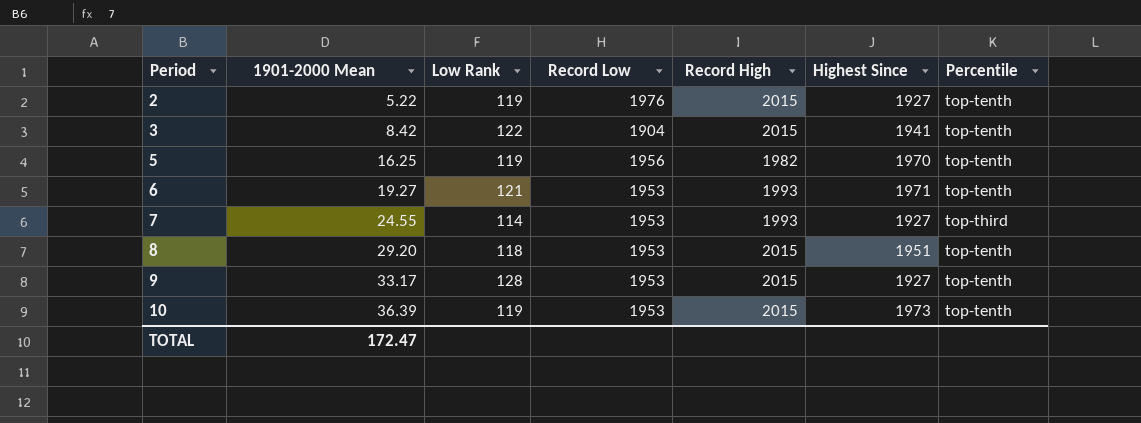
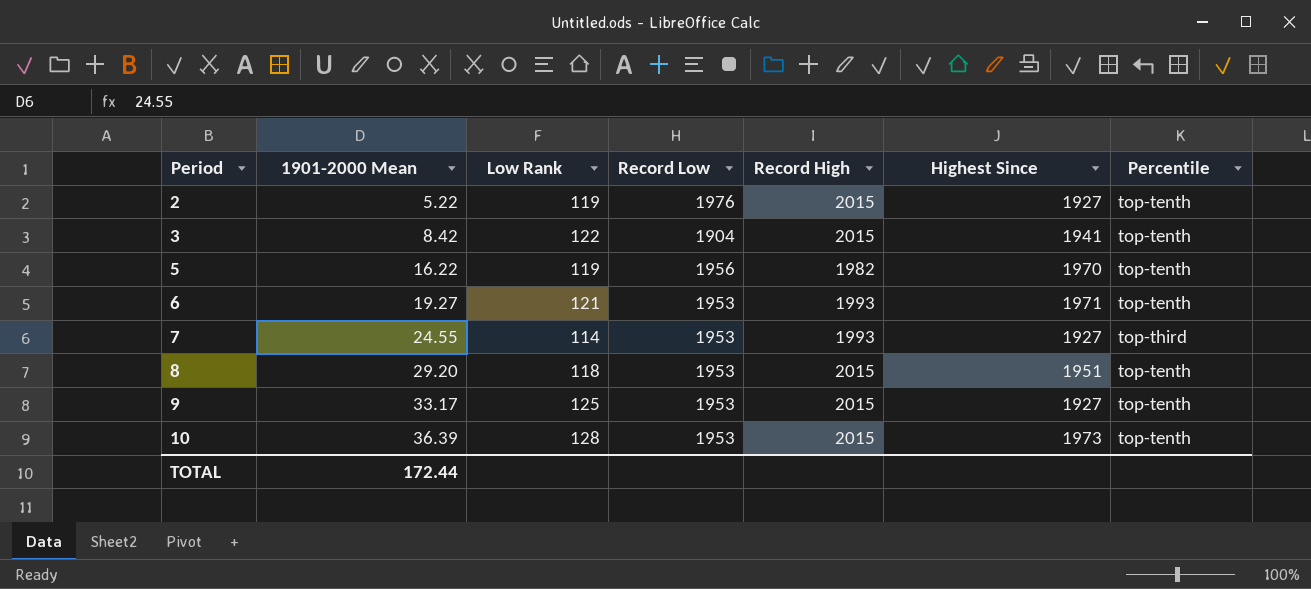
5 | 1901-2000 Mean: 16.25 -> 16.22
9 | Low Rank: 128 -> 125
10 | Low Rank: 119 -> 128
TOTAL | 1901-2000 Mean: 172.47 -> 172.44

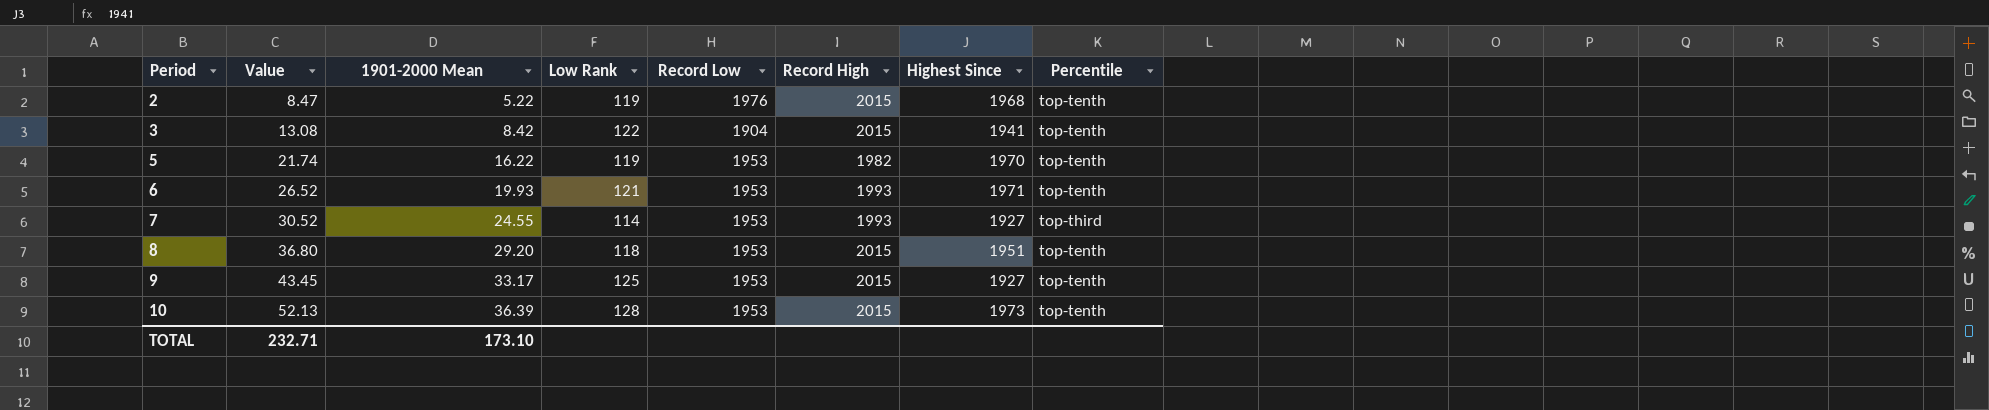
column Value | position: none -> 2
2 | Highest Since: 1927 -> 1968
5 | Record Low: 1956 -> 1953
6 | 1901-2000 Mean: 19.27 -> 19.93
TOTAL | 1901-2000 Mean: 172.44 -> 173.10

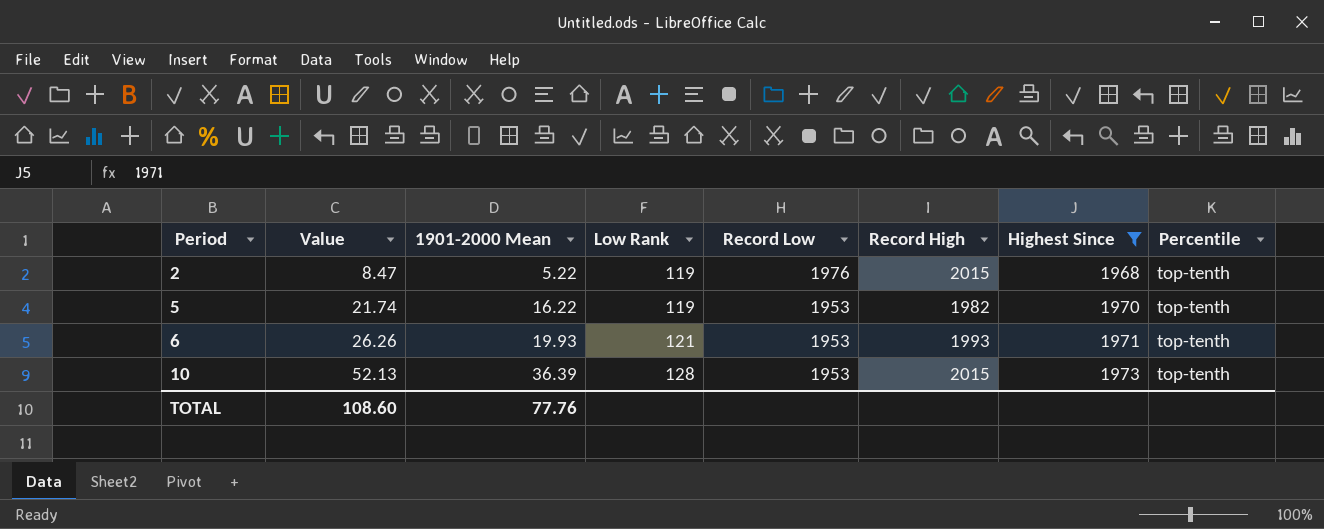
filter: none -> Highest Since >= 1968
6 | Value: 26.52 -> 26.26
TOTAL | Value: 232.71 -> 108.60
TOTAL | 1901-2000 Mean: 173.10 -> 77.76

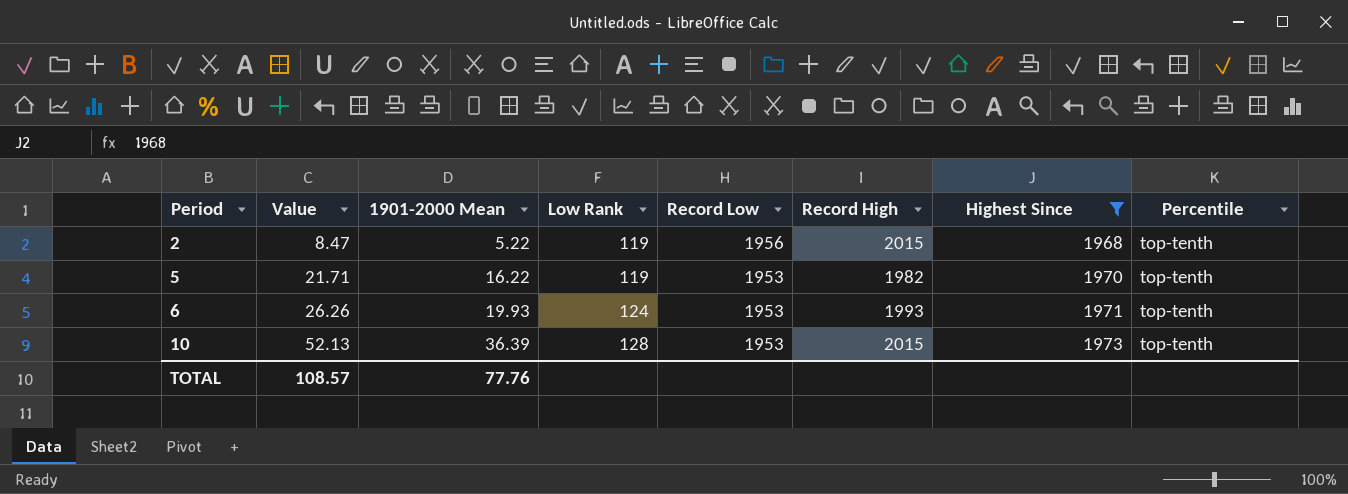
2 | Record Low: 1976 -> 1956
5 | Value: 21.74 -> 21.71
6 | Low Rank: 121 -> 124
TOTAL | Value: 108.60 -> 108.57

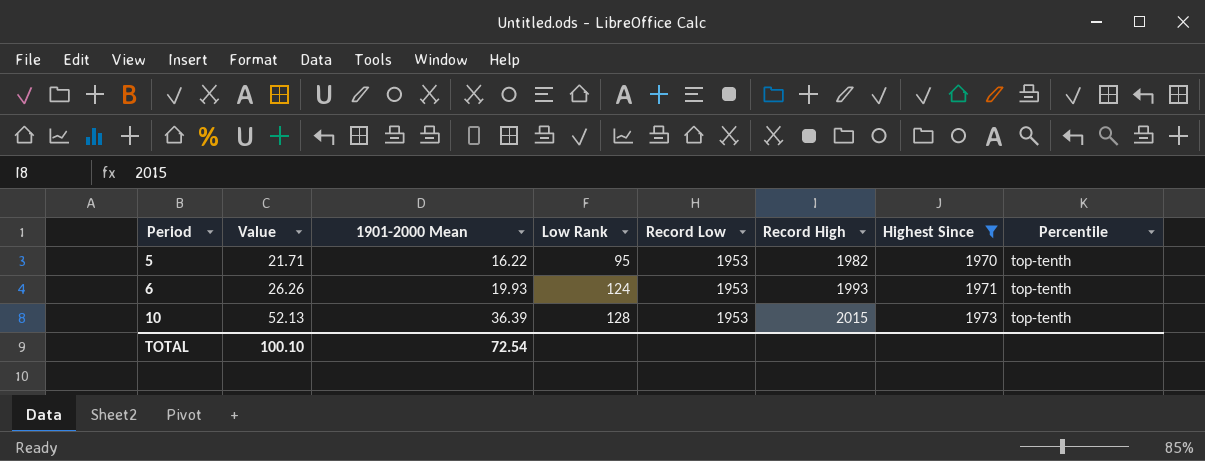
row 2: 8.47 | 5.22 | 119 | 1956 | 2015 | 1968 | top-tenth -> none
5 | Low Rank: 119 -> 95
TOTAL | Value: 108.57 -> 100.10
TOTAL | 1901-2000 Mean: 77.76 -> 72.54

